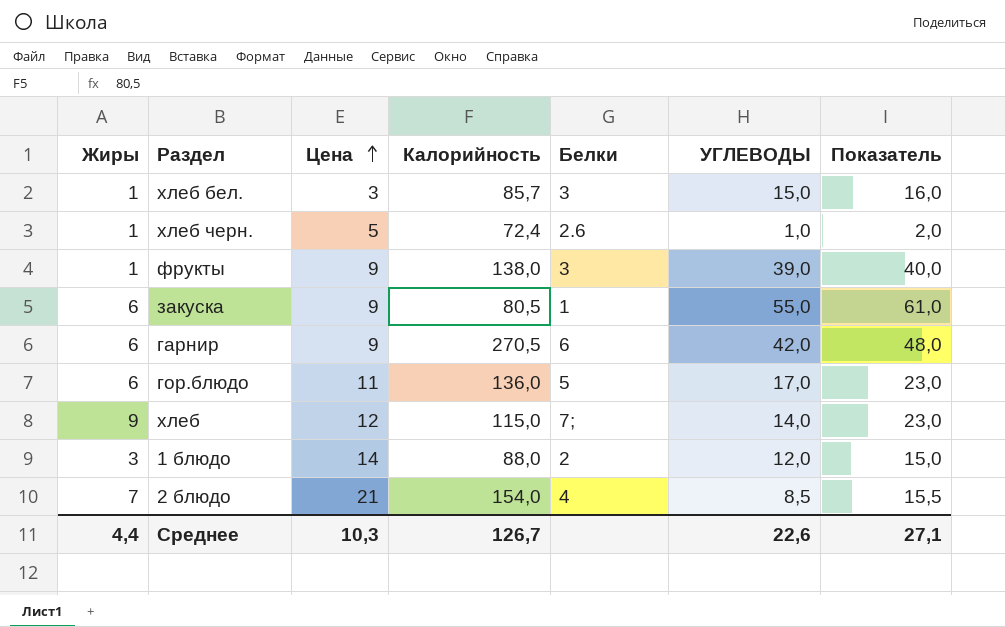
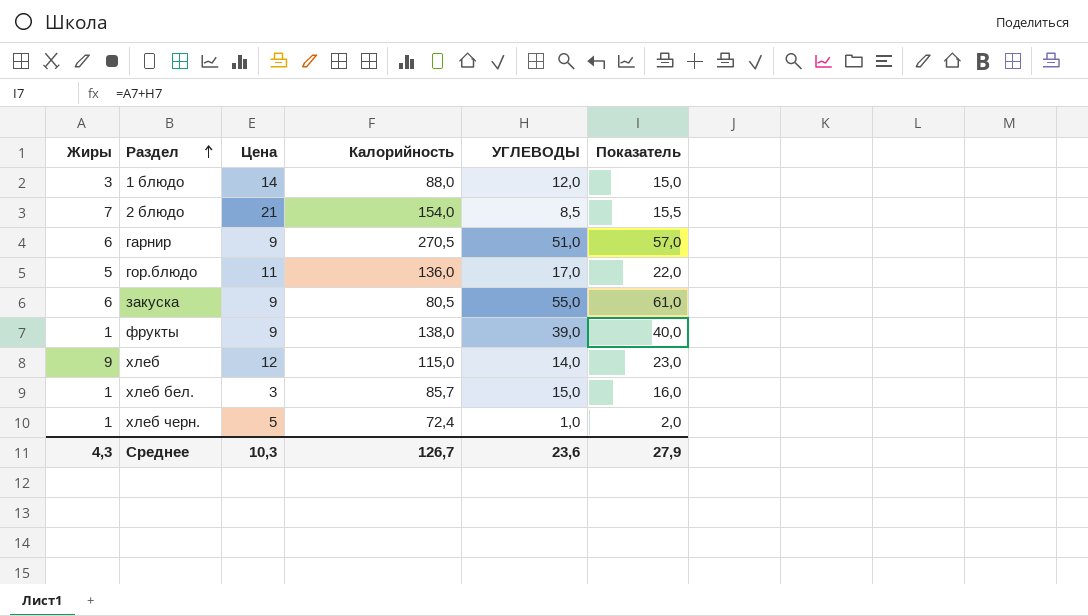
row order: Цена ascending -> Раздел ascending
column Белки | position: 5 -> none
гарнир | УГЛЕВОДЫ: 42,0 -> 51,0
гарнир | Показатель: 48,0 -> 57,0
гор.блюдо | Жиры: 6 -> 5
гор.блюдо | Показатель: 23,0 -> 22,0
Среднее | Жиры: 4,4 -> 4,3
Среднее | УГЛЕВОДЫ: 22,6 -> 23,6
Среднее | Показатель: 27,1 -> 27,9

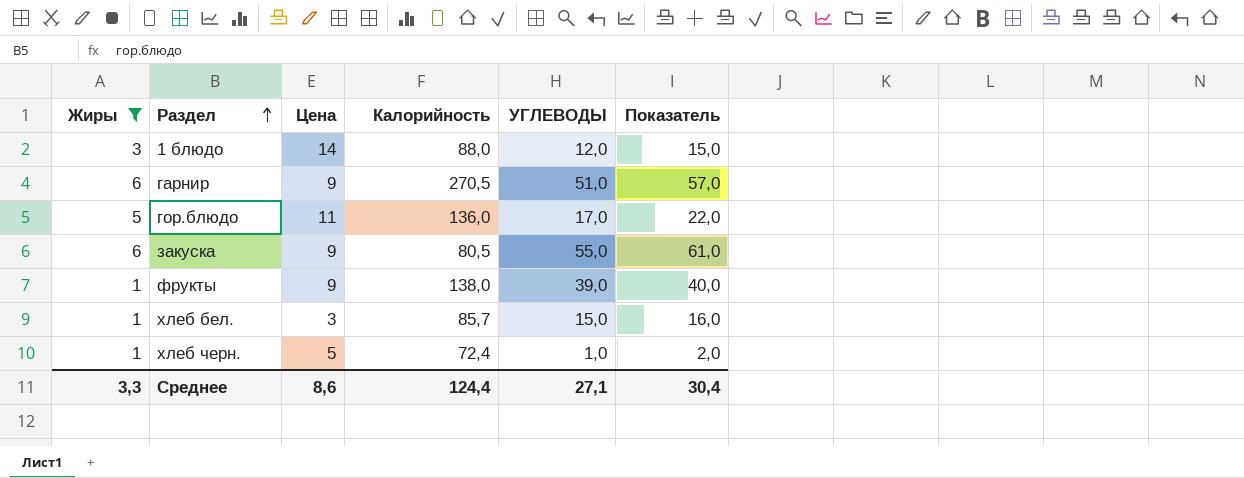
filter: none -> Жиры <= 6
Среднее | Жиры: 4,3 -> 3,3
Среднее | Цена: 10,3 -> 8,6
Среднее | Калорийность: 126,7 -> 124,4
Среднее | УГЛЕВОДЫ: 23,6 -> 27,1
Среднее | Показатель: 27,9 -> 30,4

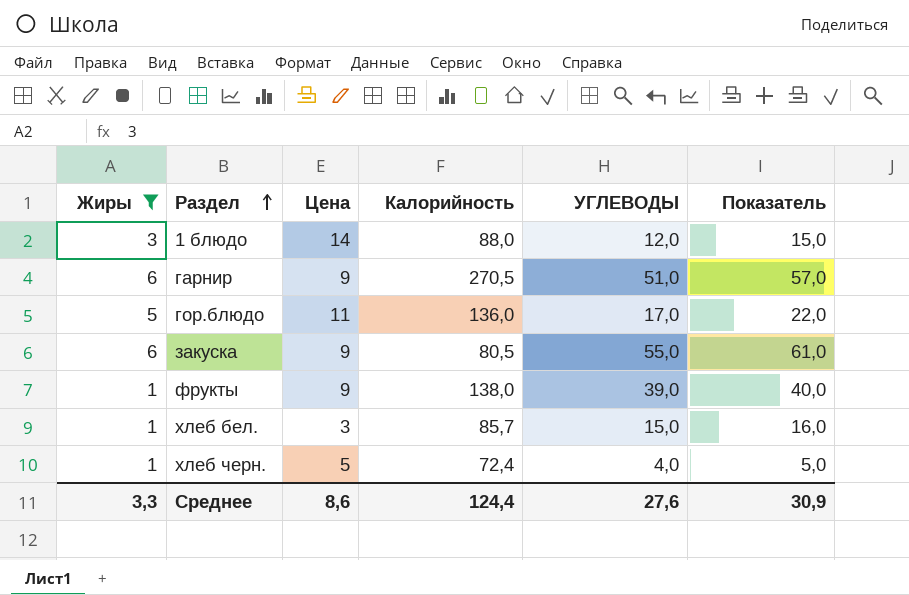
хлеб черн. | УГЛЕВОДЫ: 1,0 -> 4,0
хлеб черн. | Показатель: 2,0 -> 5,0
Среднее | УГЛЕВОДЫ: 27,1 -> 27,6
Среднее | Показатель: 30,4 -> 30,9

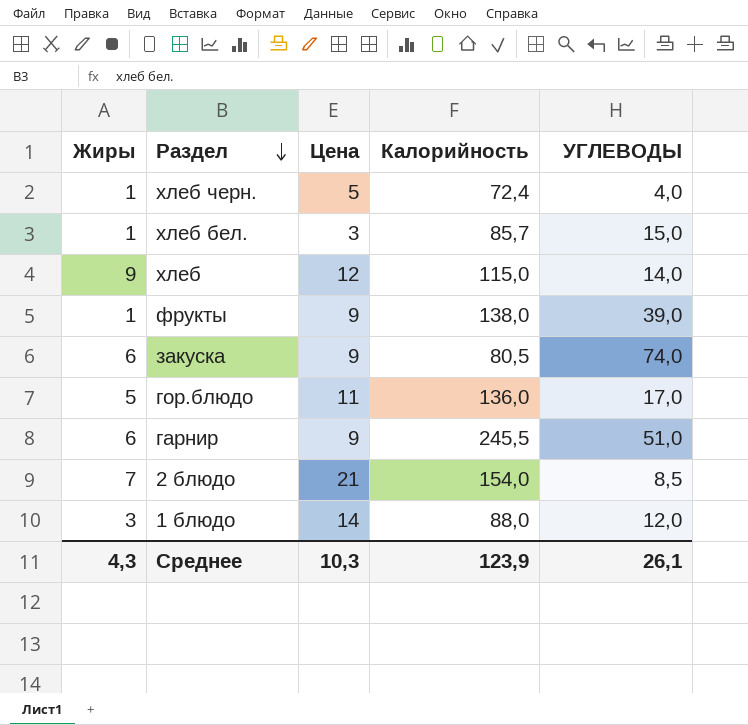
filter: Жиры <= 6 -> none
row order: Раздел ascending -> Раздел descending
column Показатель | formula: [Жиры] + [УГЛЕВОДЫ] -> none
закуска | УГЛЕВОДЫ: 55,0 -> 74,0
гарнир | Калорийность: 270,5 -> 245,5
Среднее | Жиры: 3,3 -> 4,3
Среднее | Цена: 8,6 -> 10,3
Среднее | Калорийность: 124,4 -> 123,9
Среднее | УГЛЕВОДЫ: 27,6 -> 26,1

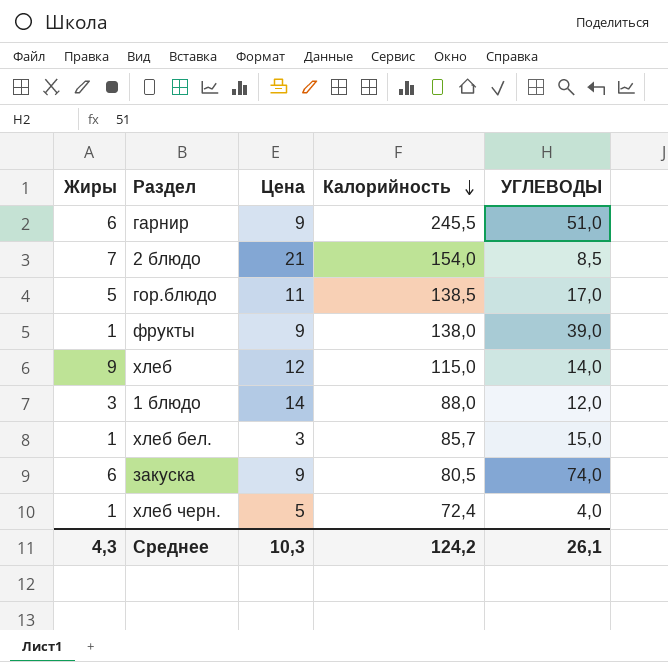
row order: Раздел descending -> Калорийность descending
гор.блюдо | Калорийность: 136,0 -> 138,5
Среднее | Калорийность: 123,9 -> 124,2

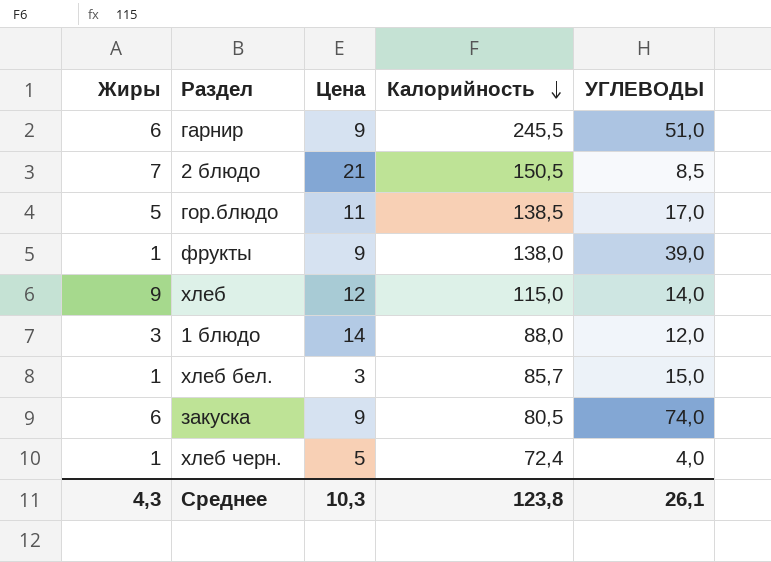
2 блюдо | Калорийность: 154,0 -> 150,5
Среднее | Калорийность: 124,2 -> 123,8

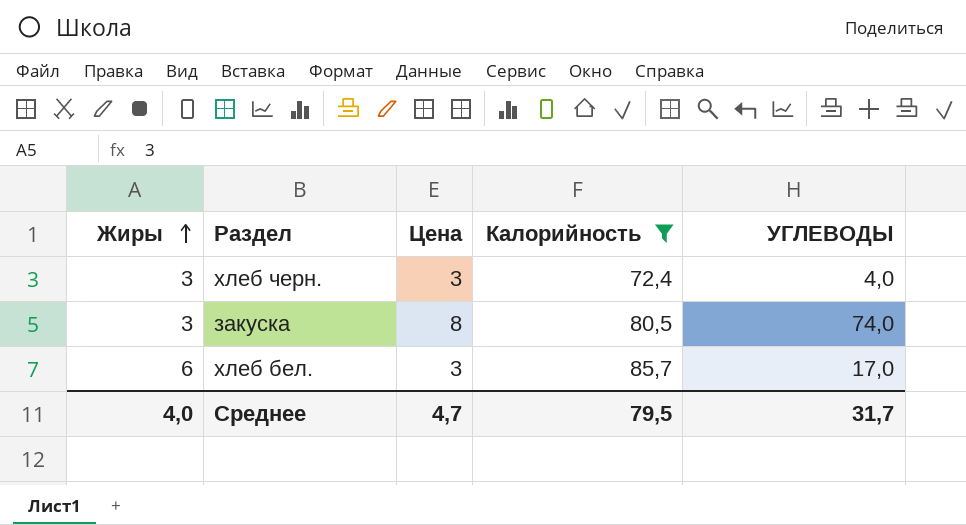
filter: none -> Калорийность <= 85,7
row order: Калорийность descending -> Жиры ascending
хлеб черн. | Жиры: 1 -> 3
хлеб черн. | Цена: 5 -> 3
закуска | Жиры: 6 -> 3
закуска | Цена: 9 -> 8
хлеб бел. | Жиры: 1 -> 6
хлеб бел. | УГЛЕВОДЫ: 15,0 -> 17,0
Среднее | Жиры: 4,3 -> 4,0
Среднее | Цена: 10,3 -> 4,7
Среднее | Калорийность: 123,8 -> 79,5
Среднее | УГЛЕВОДЫ: 26,1 -> 31,7

